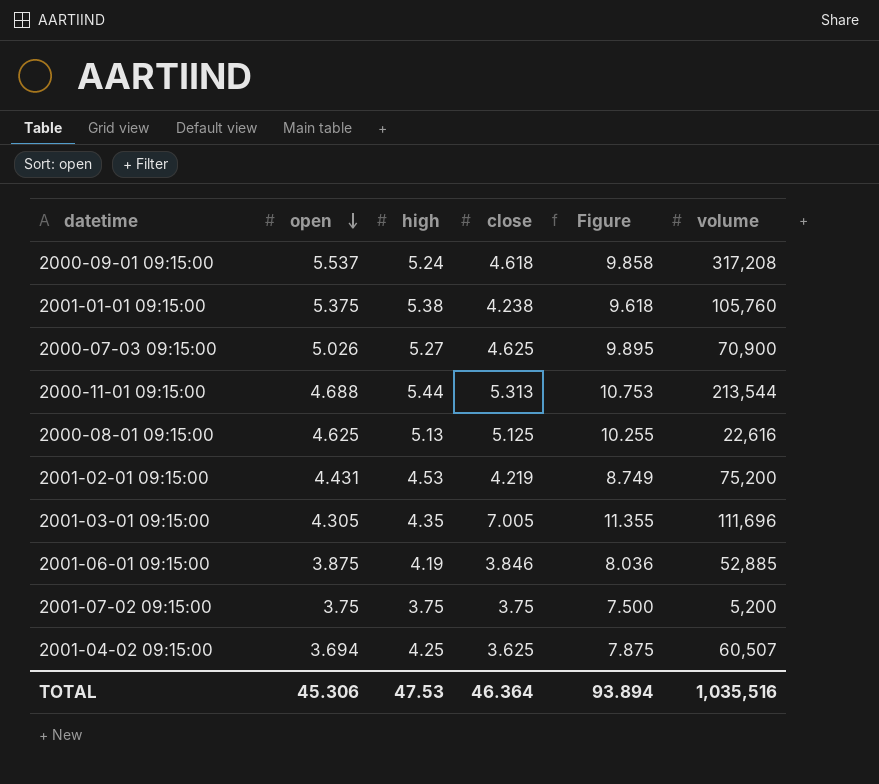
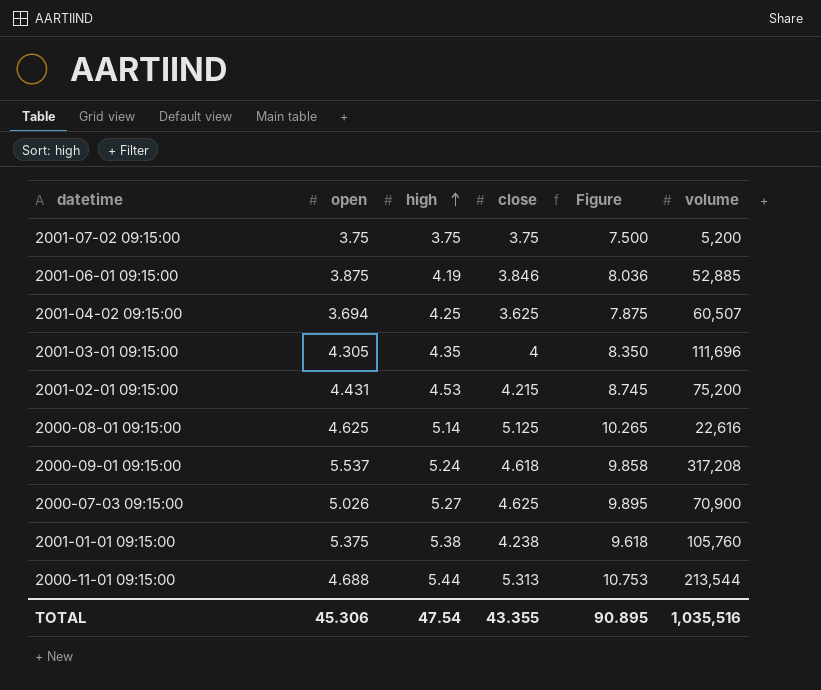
row order: open descending -> high ascending
2001-03-01 09:15:00 | close: 7.005 -> 4
2001-03-01 09:15:00 | Figure: 11.355 -> 8.350
2001-02-01 09:15:00 | close: 4.219 -> 4.215
2001-02-01 09:15:00 | Figure: 8.749 -> 8.745
2000-08-01 09:15:00 | high: 5.13 -> 5.14
2000-08-01 09:15:00 | Figure: 10.255 -> 10.265
TOTAL | high: 47.53 -> 47.54
TOTAL | close: 46.364 -> 43.355
TOTAL | Figure: 93.894 -> 90.895

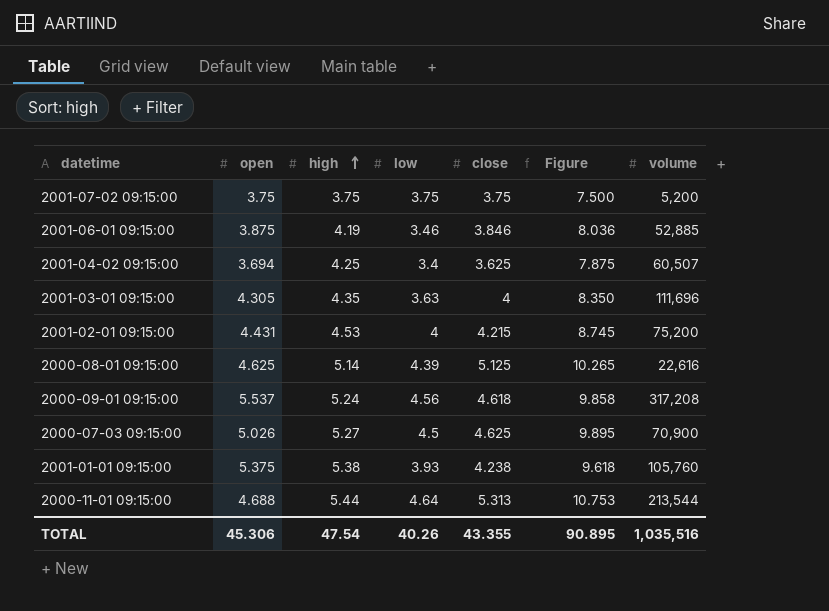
column low | position: none -> 4

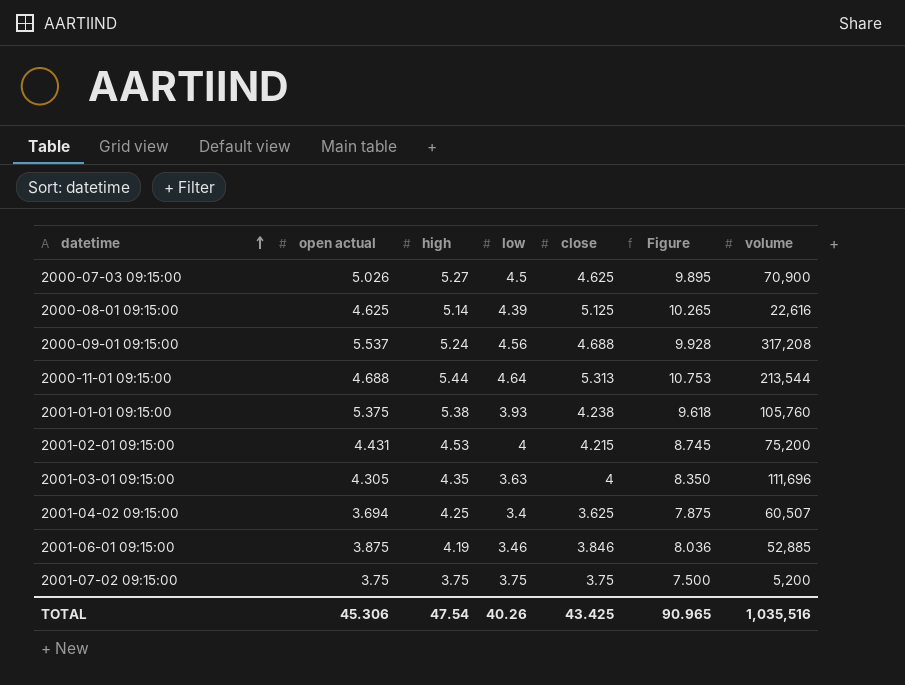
row order: high ascending -> datetime ascending
column name: open -> open actual
2000-09-01 09:15:00 | close: 4.618 -> 4.688
2000-09-01 09:15:00 | Figure: 9.858 -> 9.928
TOTAL | close: 43.355 -> 43.425
TOTAL | Figure: 90.895 -> 90.965

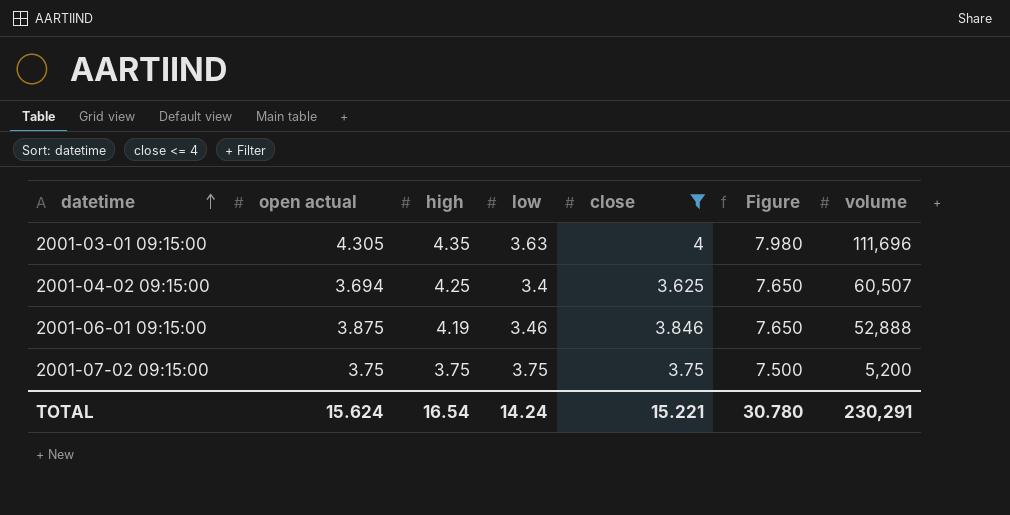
filter: none -> close <= 4
column Figure | formula: [high] + [close] -> [high] + [low]
2001-06-01 09:15:00 | volume: 52,885 -> 52,888
TOTAL | open actual: 45.306 -> 15.624
TOTAL | high: 47.54 -> 16.54
TOTAL | low: 40.26 -> 14.24
TOTAL | close: 43.425 -> 15.221
TOTAL | Figure: 90.965 -> 30.780
TOTAL | volume: 1,035,516 -> 230,291

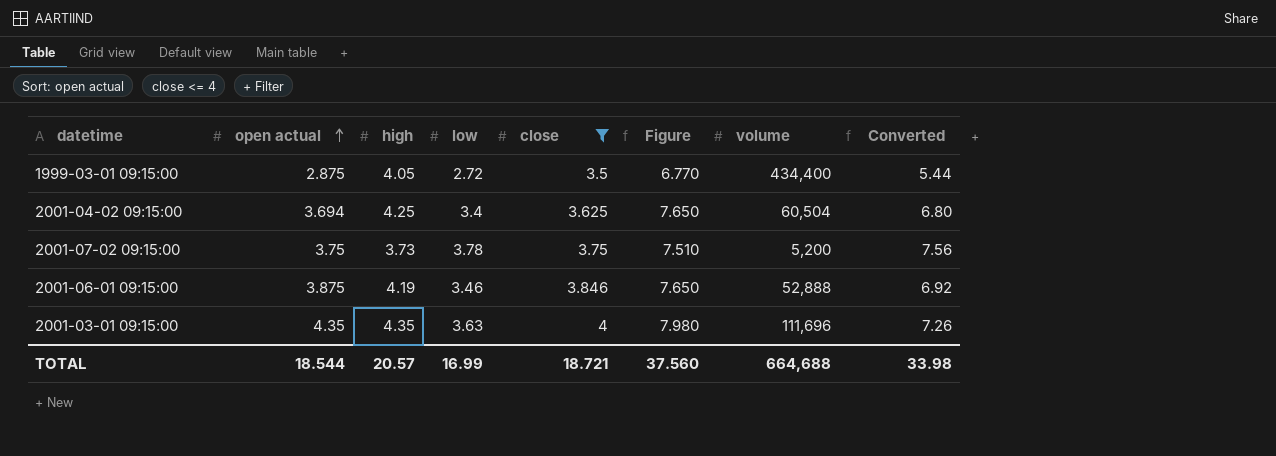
row order: datetime ascending -> open actual ascending
column Converted | formula: none -> [low] * 2
row 1999-03-01 09:15:00: none -> 2.875 | 4.05 | 2.72 | 3.5 | 6.770 | 434,400 | 5.44
2001-04-02 09:15:00 | volume: 60,507 -> 60,504
2001-07-02 09:15:00 | high: 3.75 -> 3.73
2001-07-02 09:15:00 | low: 3.75 -> 3.78
2001-07-02 09:15:00 | Figure: 7.500 -> 7.510
2001-03-01 09:15:00 | open actual: 4.305 -> 4.35
TOTAL | open actual: 15.624 -> 18.544
TOTAL | high: 16.54 -> 20.57
TOTAL | low: 14.24 -> 16.99
TOTAL | close: 15.221 -> 18.721
TOTAL | Figure: 30.780 -> 37.560
TOTAL | volume: 230,291 -> 664,688

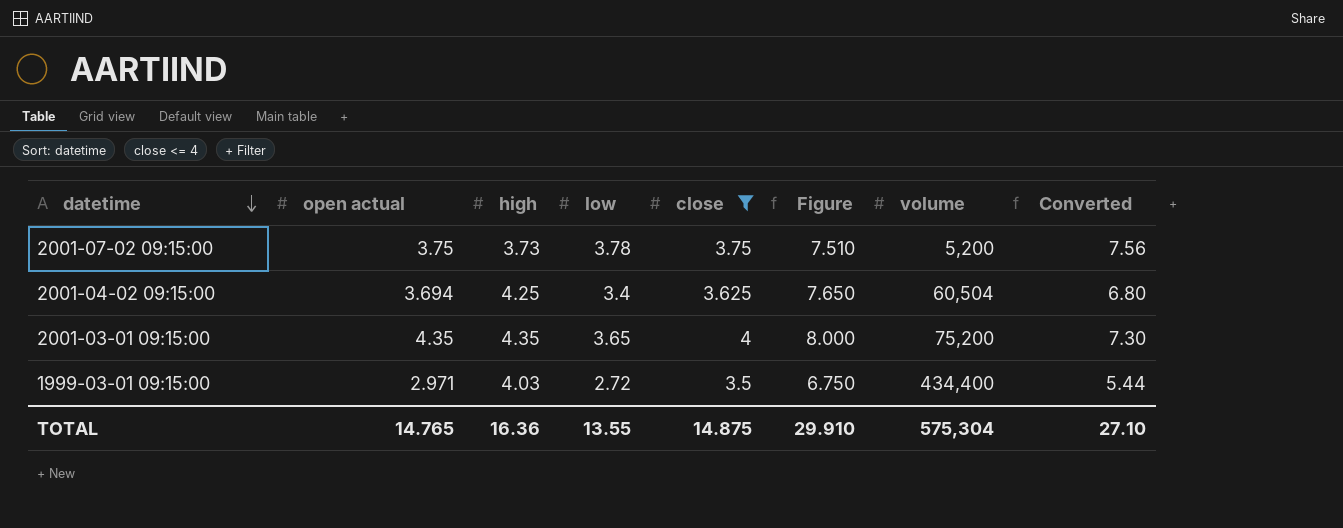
row order: open actual ascending -> datetime descending
row 2001-06-01 09:15:00: 3.875 | 4.19 | 3.46 | 3.846 | 7.650 | 52,888 | 6.92 -> none
2001-03-01 09:15:00 | low: 3.63 -> 3.65
2001-03-01 09:15:00 | Figure: 7.980 -> 8.000
2001-03-01 09:15:00 | volume: 111,696 -> 75,200
2001-03-01 09:15:00 | Converted: 7.26 -> 7.30
1999-03-01 09:15:00 | open actual: 2.875 -> 2.971
1999-03-01 09:15:00 | high: 4.05 -> 4.03
1999-03-01 09:15:00 | Figure: 6.770 -> 6.750
TOTAL | open actual: 18.544 -> 14.765
TOTAL | high: 20.57 -> 16.36
TOTAL | low: 16.99 -> 13.55
TOTAL | close: 18.721 -> 14.875
TOTAL | Figure: 37.560 -> 29.910
TOTAL | volume: 664,688 -> 575,304
TOTAL | Converted: 33.98 -> 27.10

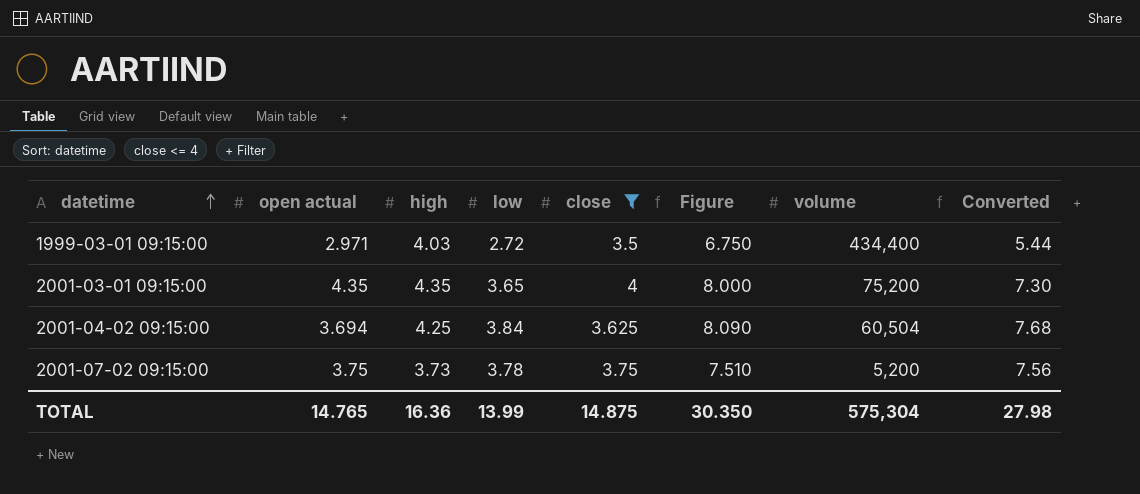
row order: datetime descending -> datetime ascending
2001-04-02 09:15:00 | low: 3.4 -> 3.84
2001-04-02 09:15:00 | Figure: 7.650 -> 8.090
2001-04-02 09:15:00 | Converted: 6.80 -> 7.68
TOTAL | low: 13.55 -> 13.99
TOTAL | Figure: 29.910 -> 30.350
TOTAL | Converted: 27.10 -> 27.98

